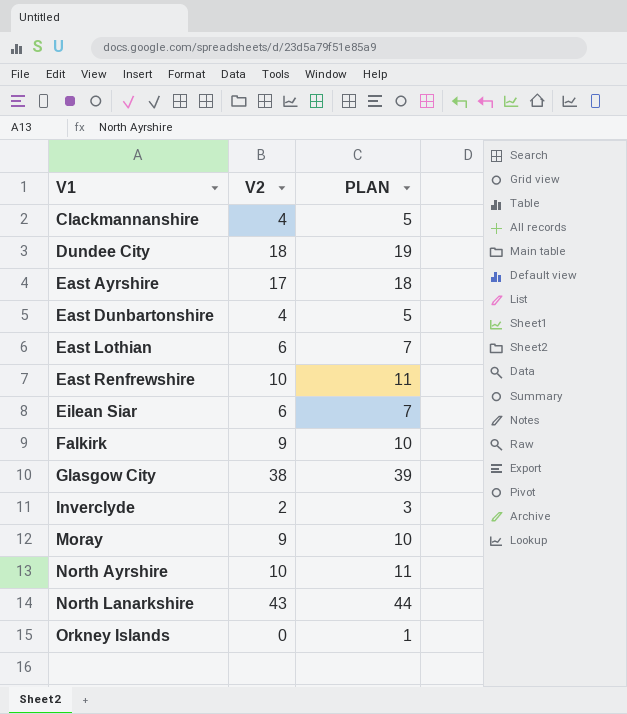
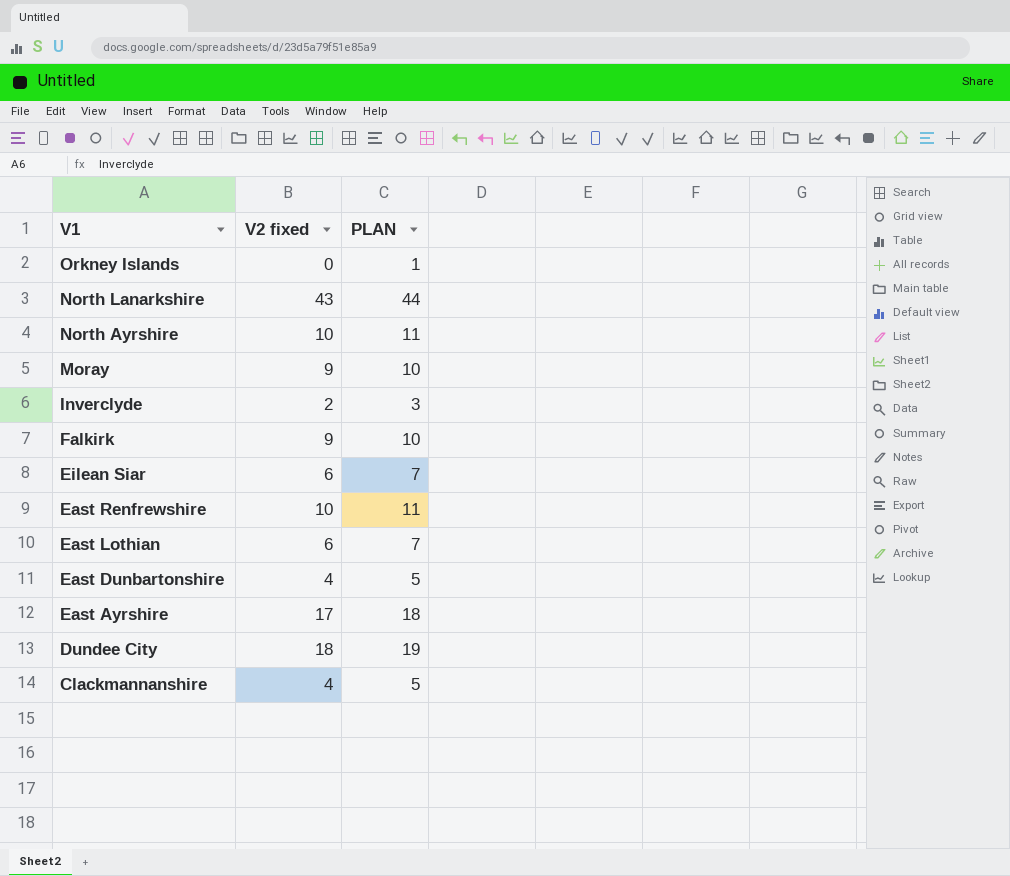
row order: V1 ascending -> V1 descending
column name: V2 -> V2 fixed
row Glasgow City: 38 | 39 -> none

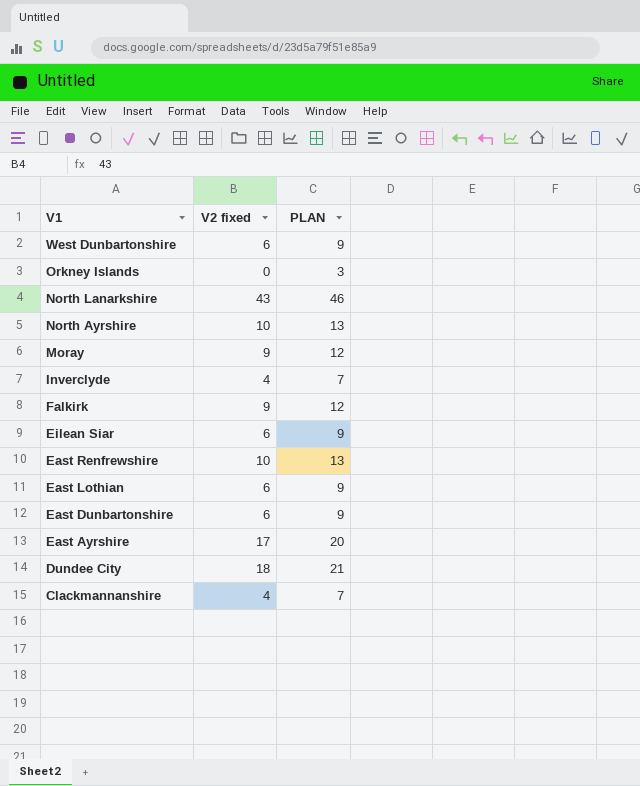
column PLAN | formula: [V2 fixed] + 1 -> [V2 fixed] + 3
row West Dunbartonshire: none -> 6 | 9
Inverclyde | V2 fixed: 2 -> 4
East Dunbartonshire | V2 fixed: 4 -> 6

